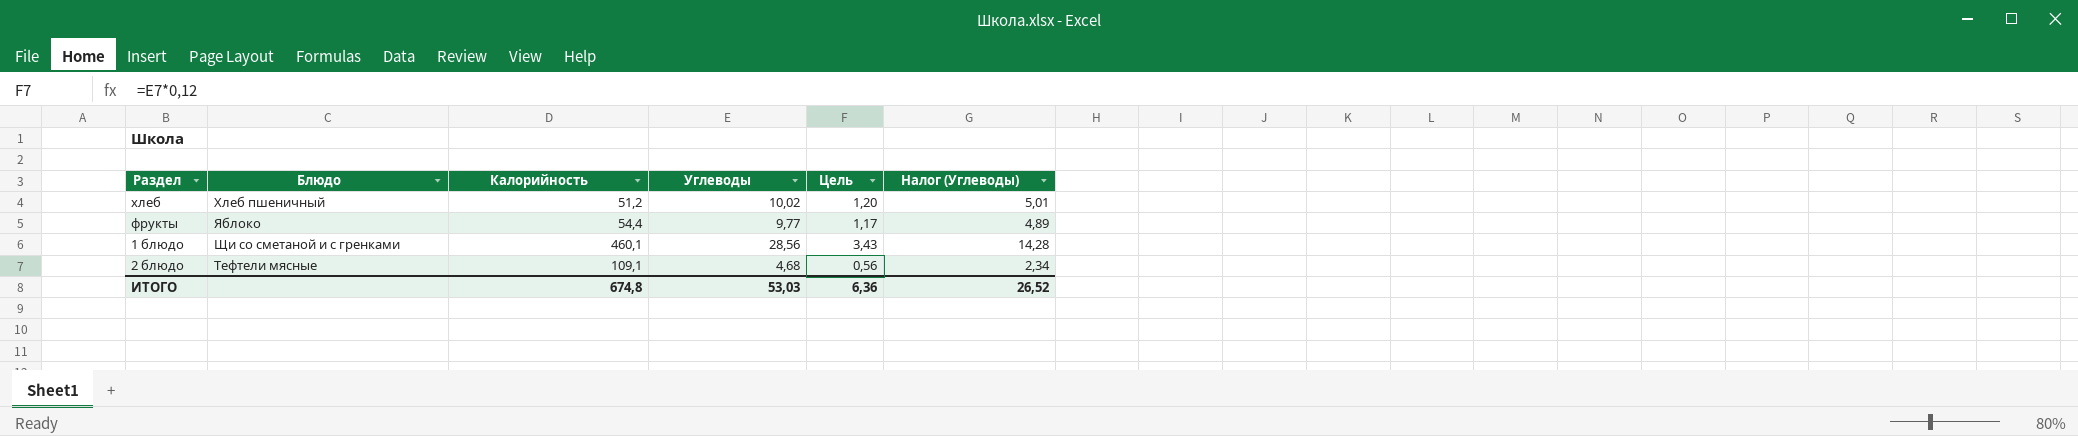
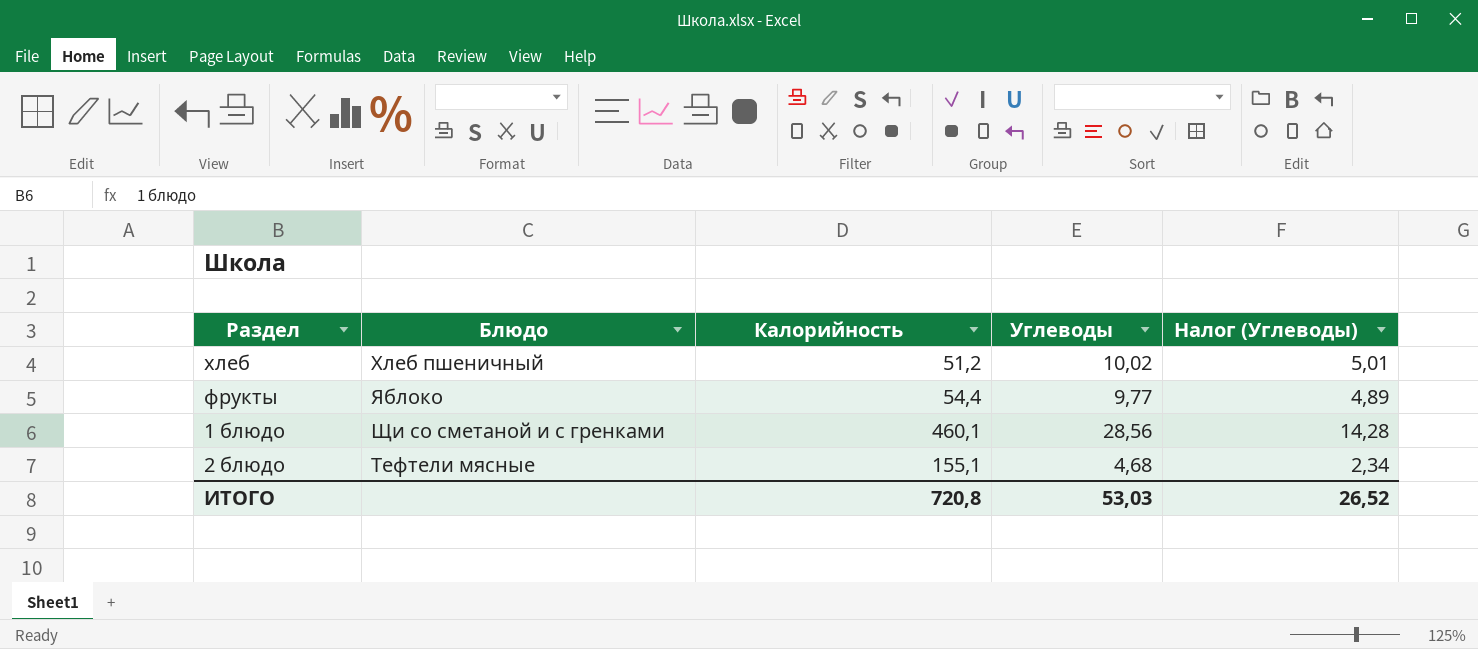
column Цель | formula: [Углеводы] * 0,12 -> none
2 блюдо | Калорийность: 109,1 -> 155,1
ИТОГО | Калорийность: 674,8 -> 720,8

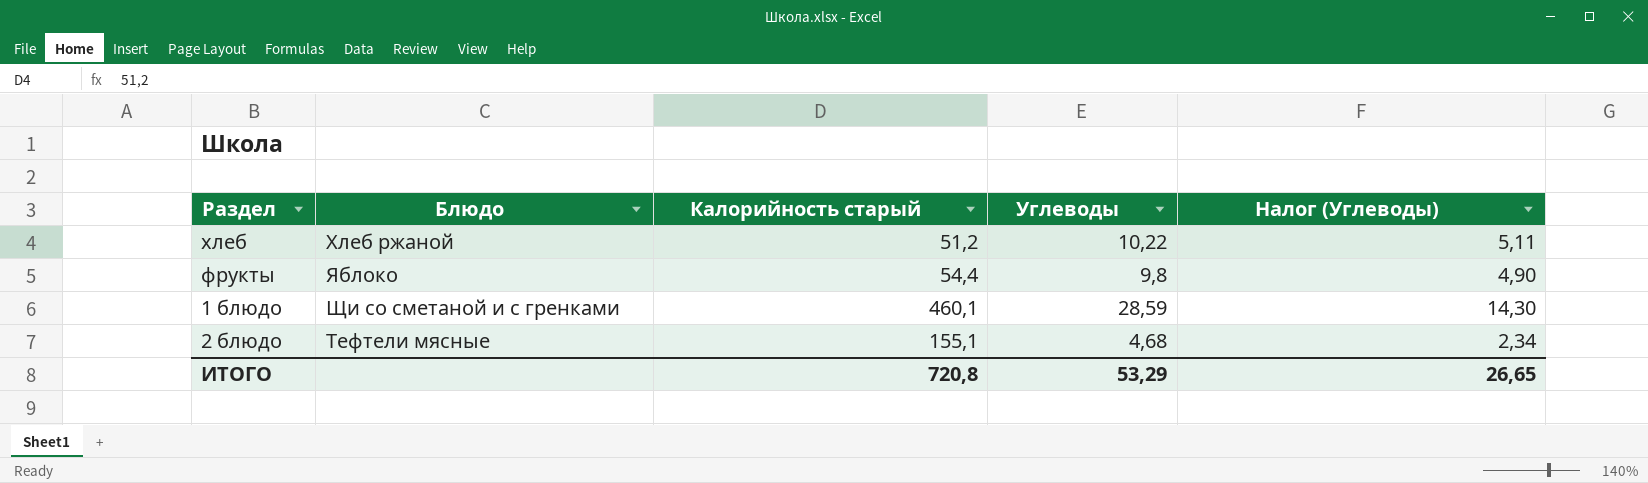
column name: Калорийность -> Калорийность старый
хлеб | Блюдо: Хлеб пшеничный -> Хлеб ржаной
хлеб | Углеводы: 10,02 -> 10,22
хлеб | Налог (Углеводы): 5,01 -> 5,11
фрукты | Углеводы: 9,77 -> 9,8
фрукты | Налог (Углеводы): 4,89 -> 4,90
1 блюдо | Углеводы: 28,56 -> 28,59
1 блюдо | Налог (Углеводы): 14,28 -> 14,30
ИТОГО | Углеводы: 53,03 -> 53,29
ИТОГО | Налог (Углеводы): 26,52 -> 26,65

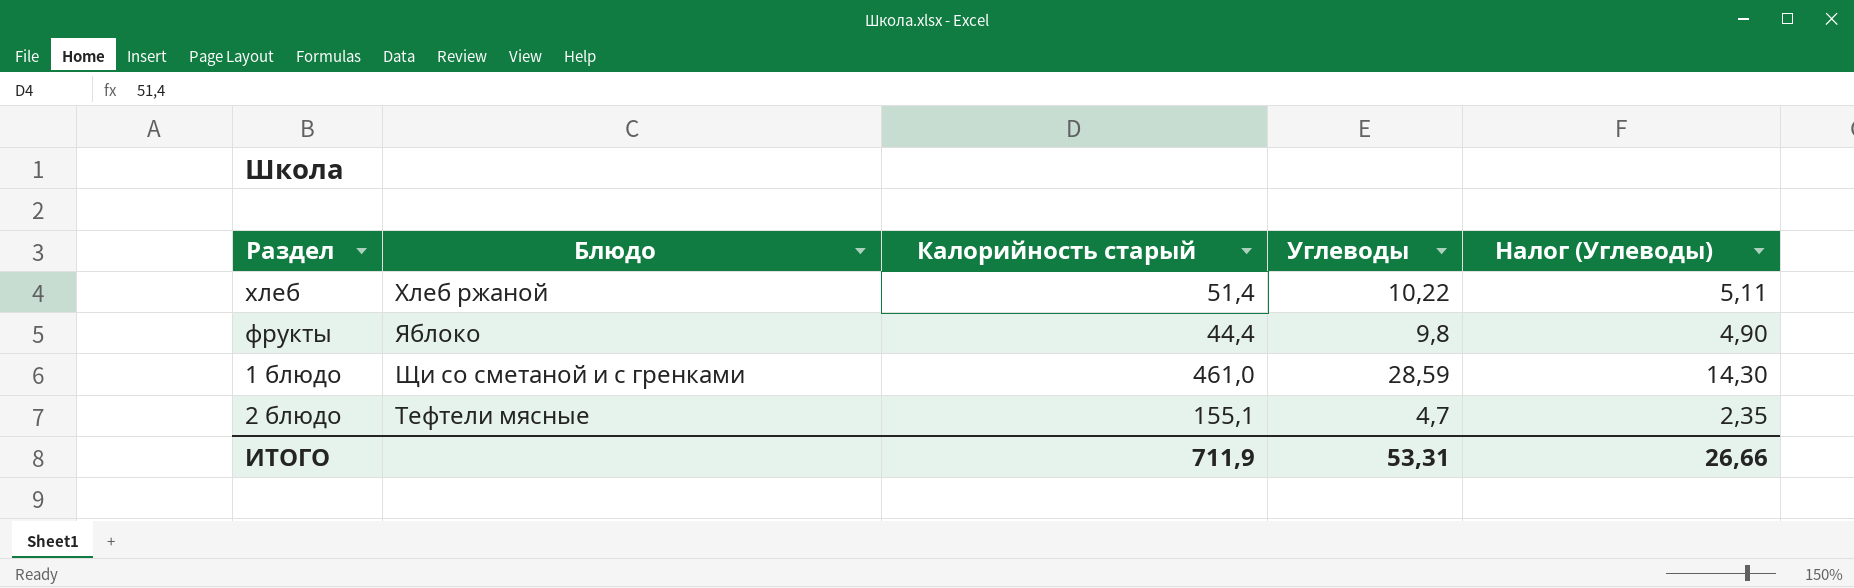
хлеб | Калорийность старый: 51,2 -> 51,4
фрукты | Калорийность старый: 54,4 -> 44,4
1 блюдо | Калорийность старый: 460,1 -> 461,0
2 блюдо | Углеводы: 4,68 -> 4,7
2 блюдо | Налог (Углеводы): 2,34 -> 2,35
ИТОГО | Калорийность старый: 720,8 -> 711,9
ИТОГО | Углеводы: 53,29 -> 53,31
ИТОГО | Налог (Углеводы): 26,65 -> 26,66

